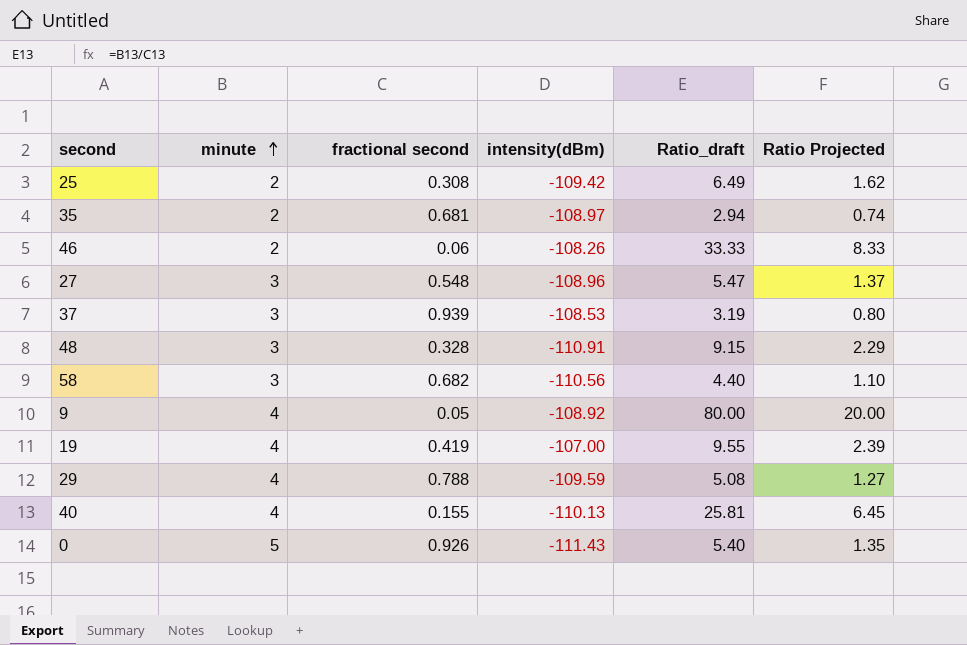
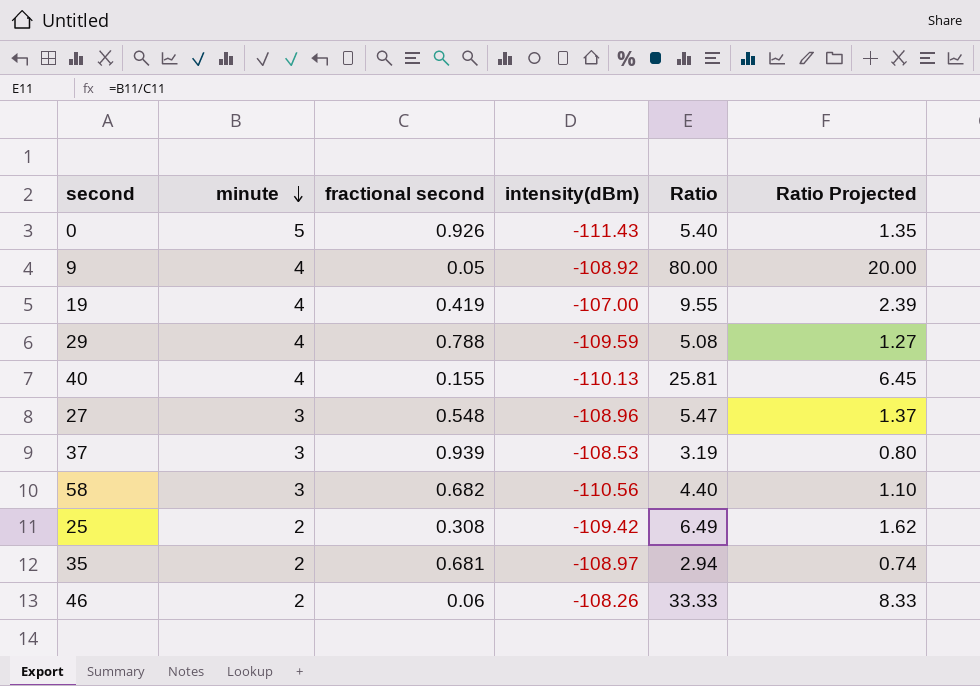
row order: minute ascending -> minute descending
column name: Ratio_draft -> Ratio
row 48: 3 | 0.328 | -110.91 | 9.15 | 2.29 -> none

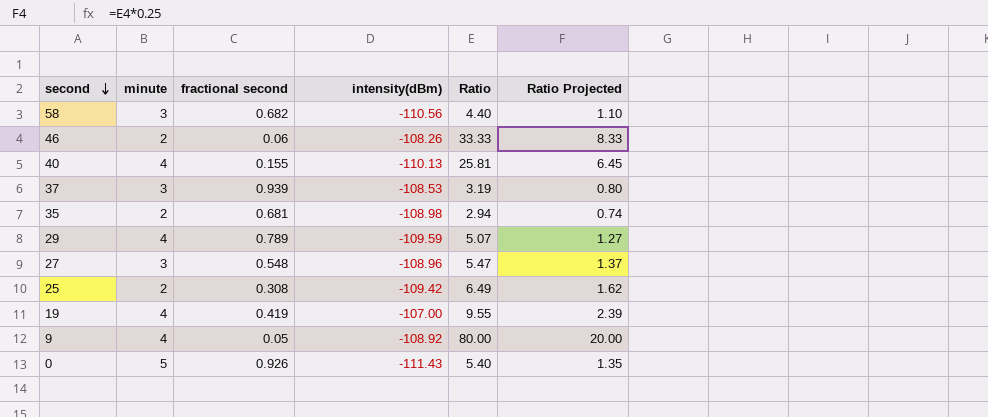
row order: minute descending -> second descending
35 | intensity(dBm): -108.97 -> -108.98
29 | fractional second: 0.788 -> 0.789
29 | Ratio: 5.08 -> 5.07

